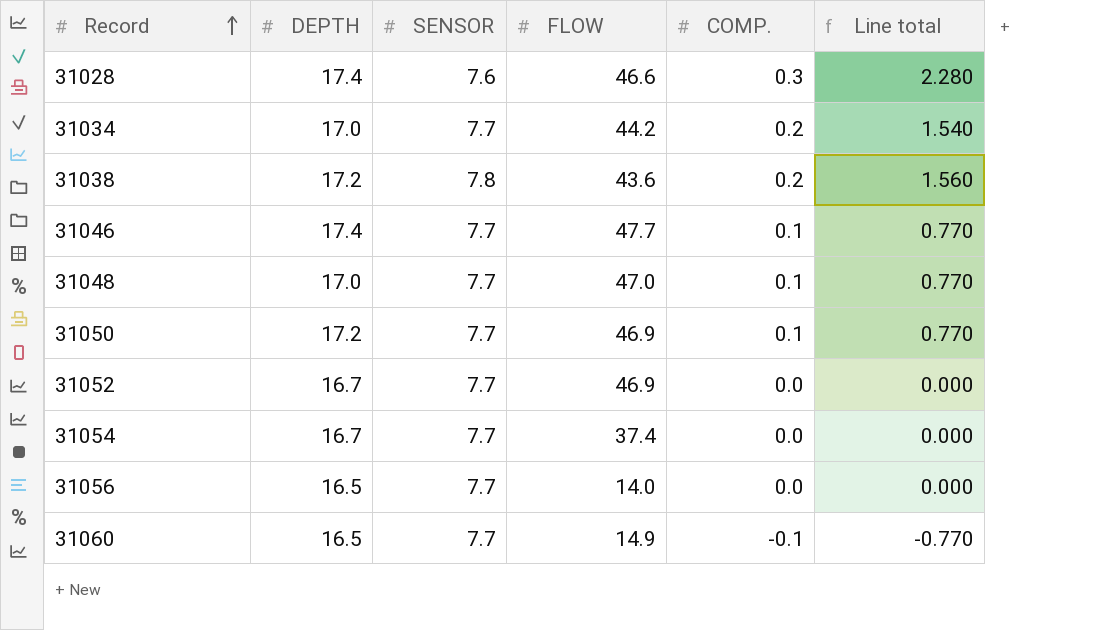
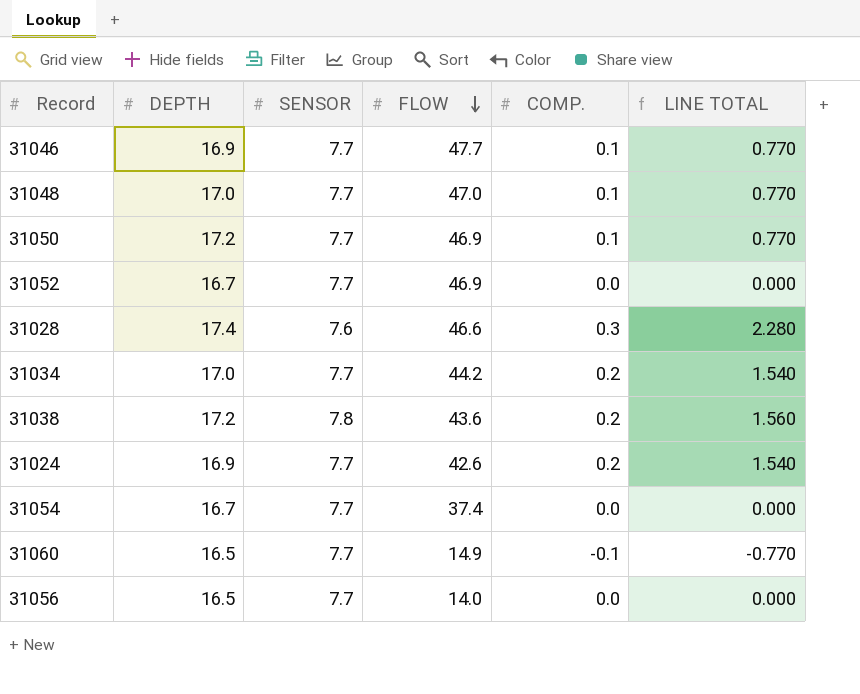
row order: Record ascending -> FLOW descending
column name: Line total -> LINE TOTAL
31046 | DEPTH: 17.4 -> 16.9
row 31024: none -> 16.9 | 7.7 | 42.6 | 0.2 | 1.540

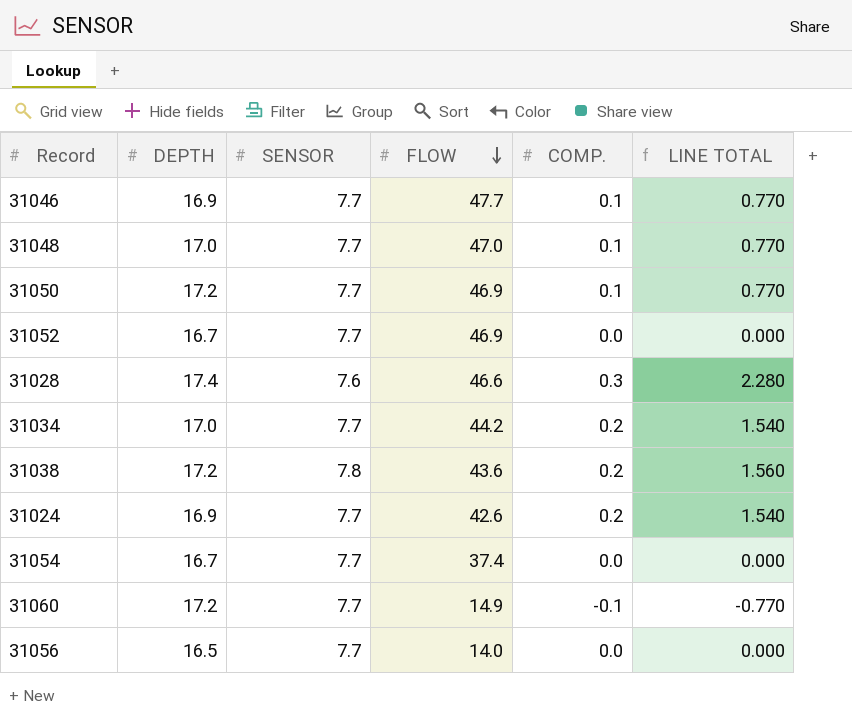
31060 | DEPTH: 16.5 -> 17.2

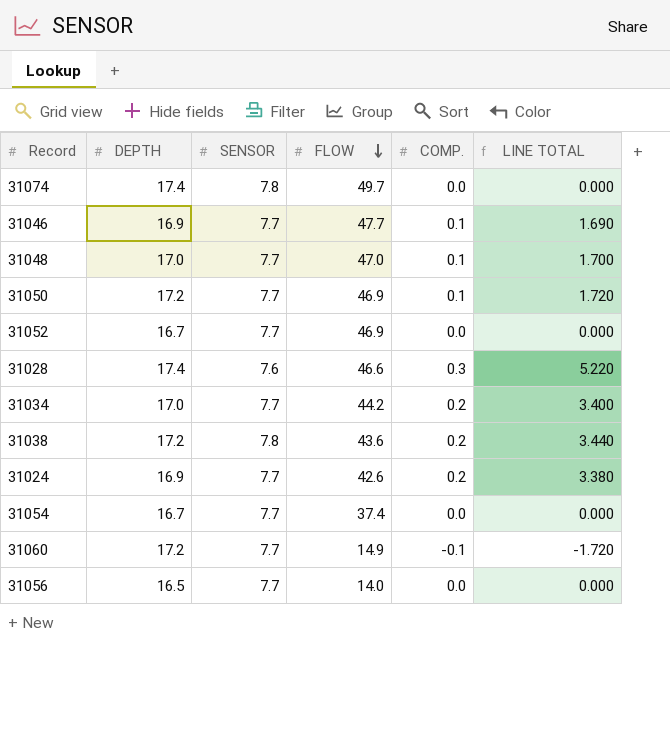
column LINE TOTAL | formula: [SENSOR] * [COMP.] -> [DEPTH] * [COMP.]
row 31074: none -> 17.4 | 7.8 | 49.7 | 0.0 | 0.000

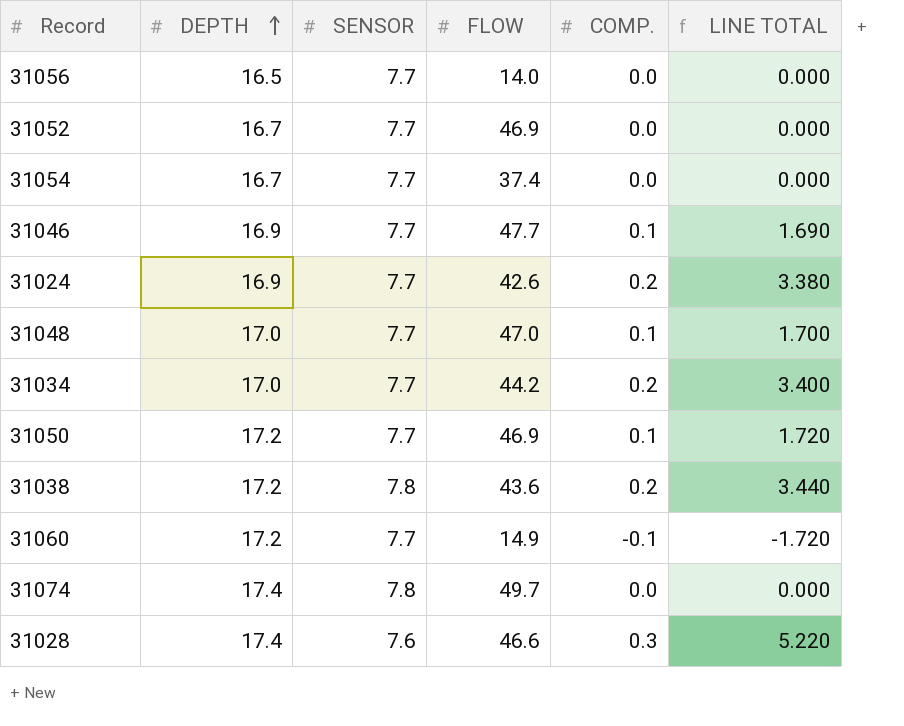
row order: FLOW descending -> DEPTH ascending

